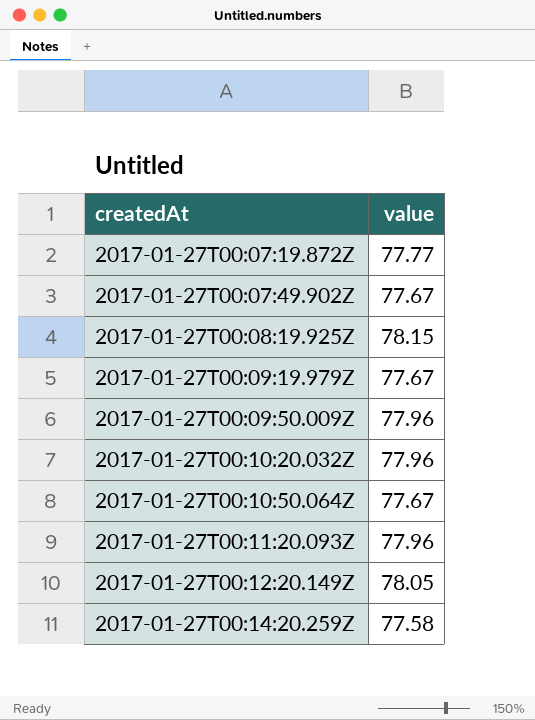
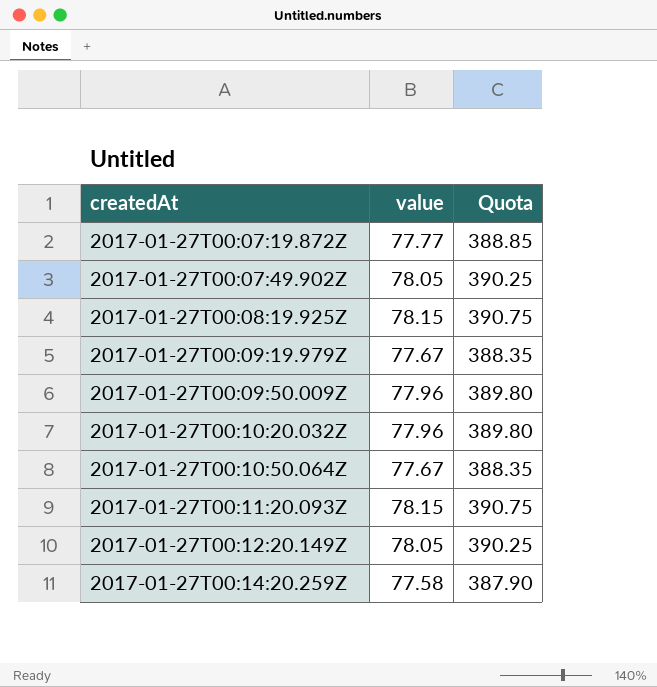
column Quota | formula: none -> [value] * 5
2017-01-27T00:07:49.902Z | value: 77.67 -> 78.05
2017-01-27T00:11:20.093Z | value: 77.96 -> 78.15

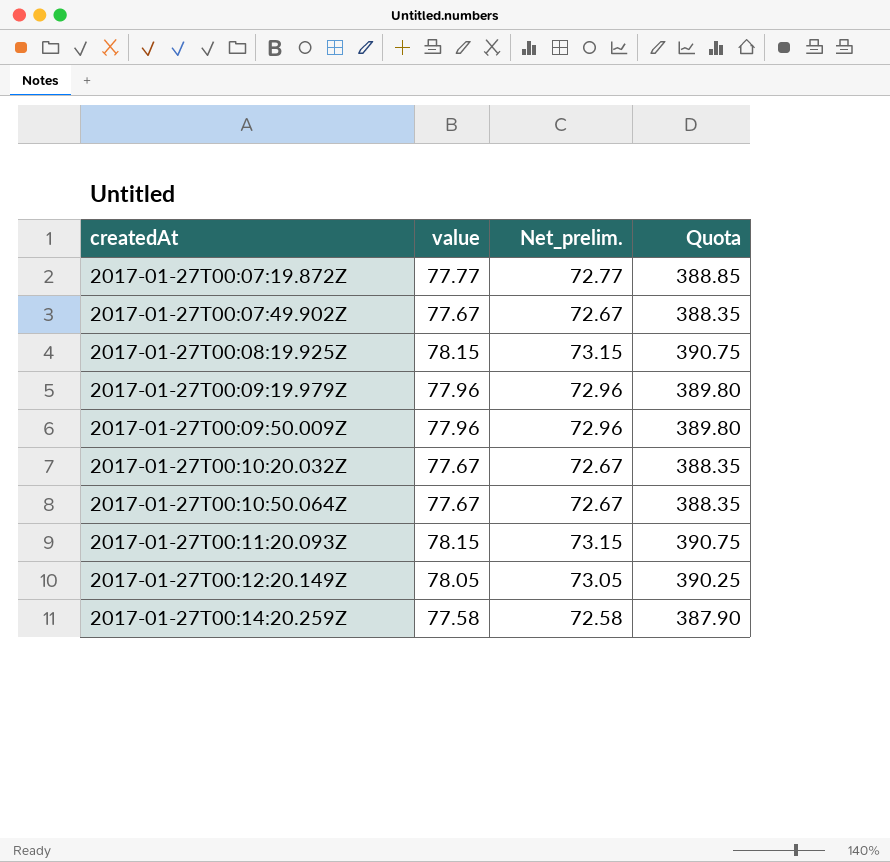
column Net_prelim. | formula: none -> [value] - 5
2017-01-27T00:07:49.902Z | value: 78.05 -> 77.67
2017-01-27T00:07:49.902Z | Quota: 390.25 -> 388.35
2017-01-27T00:09:19.979Z | value: 77.67 -> 77.96
2017-01-27T00:09:19.979Z | Quota: 388.35 -> 389.80
2017-01-27T00:10:20.032Z | value: 77.96 -> 77.67
2017-01-27T00:10:20.032Z | Quota: 389.80 -> 388.35

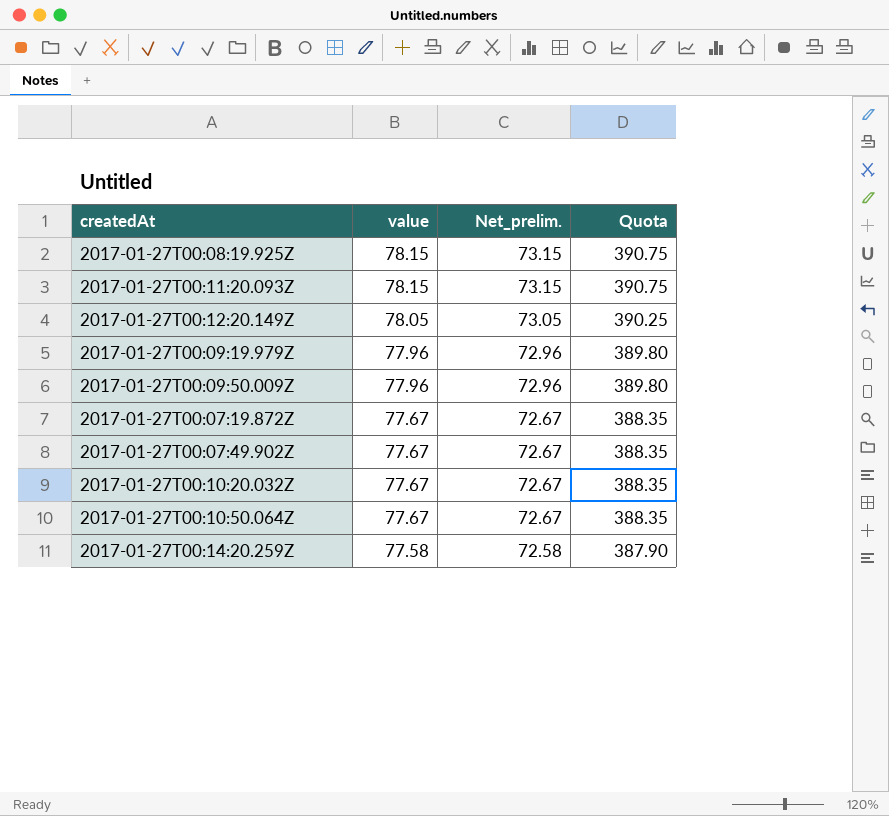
row order: createdAt ascending -> value descending
2017-01-27T00:07:19.872Z | value: 77.77 -> 77.67
2017-01-27T00:07:19.872Z | Net_prelim.: 72.77 -> 72.67
2017-01-27T00:07:19.872Z | Quota: 388.85 -> 388.35

